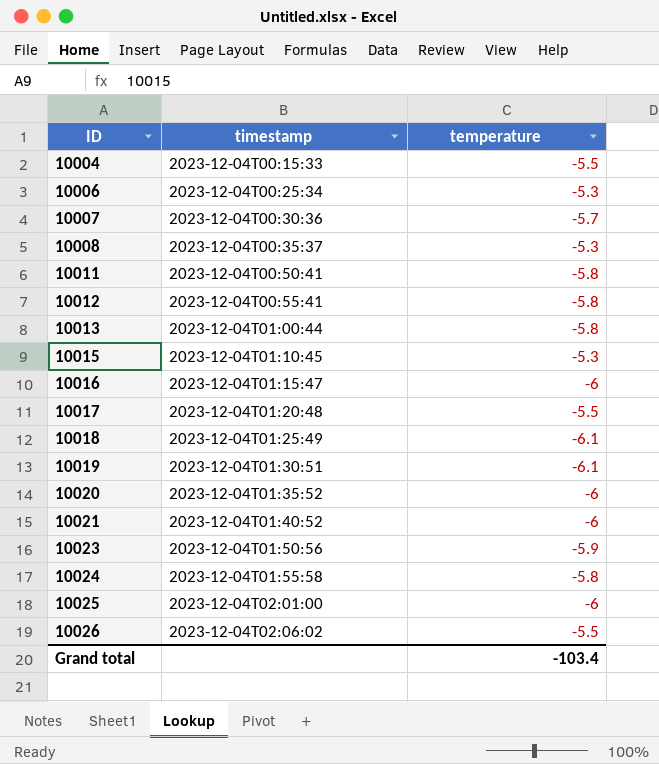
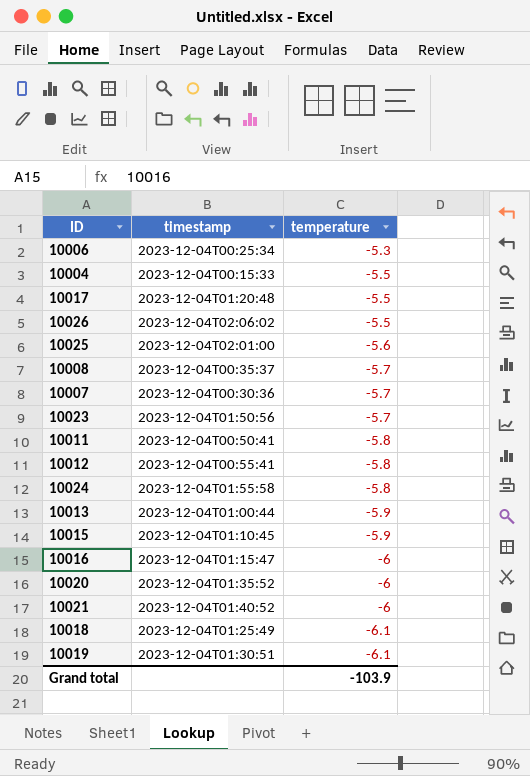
row order: ID ascending -> temperature descending
10025 | temperature: -6 -> -5.6
10008 | temperature: -5.3 -> -5.7
10023 | temperature: -5.9 -> -5.7
10013 | temperature: -5.8 -> -5.9
10015 | temperature: -5.3 -> -5.9
Grand total | temperature: -103.4 -> -103.9

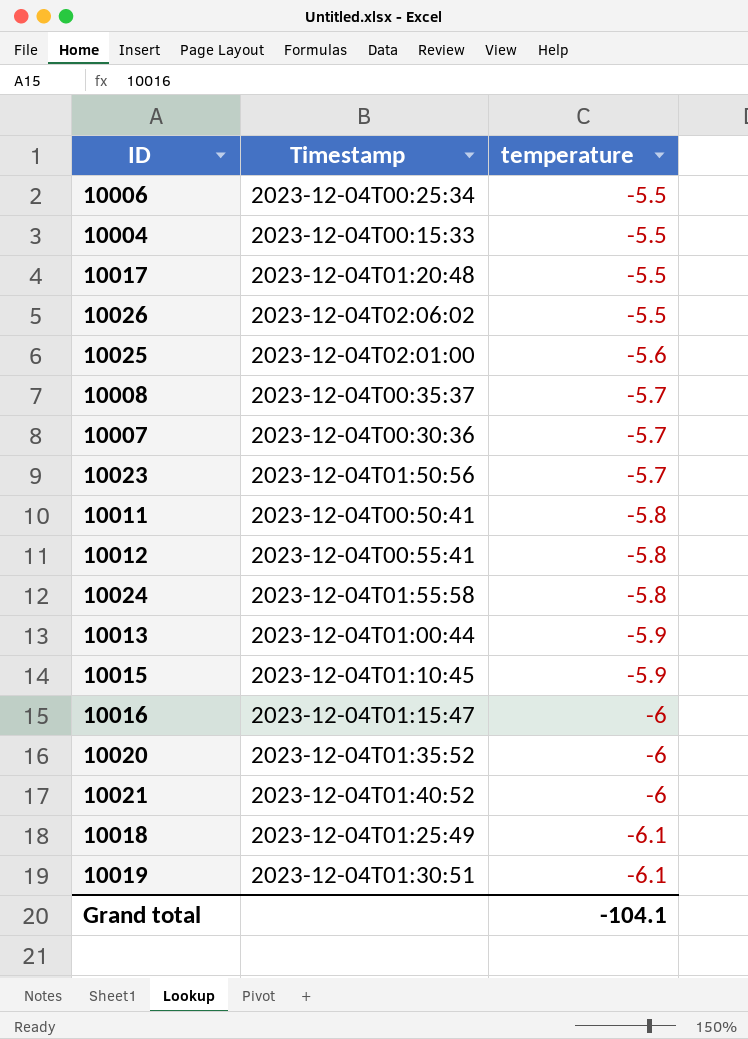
column name: timestamp -> Timestamp
10006 | temperature: -5.3 -> -5.5
Grand total | temperature: -103.9 -> -104.1

